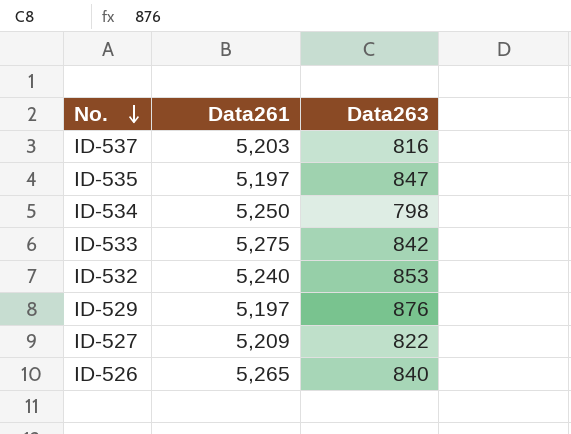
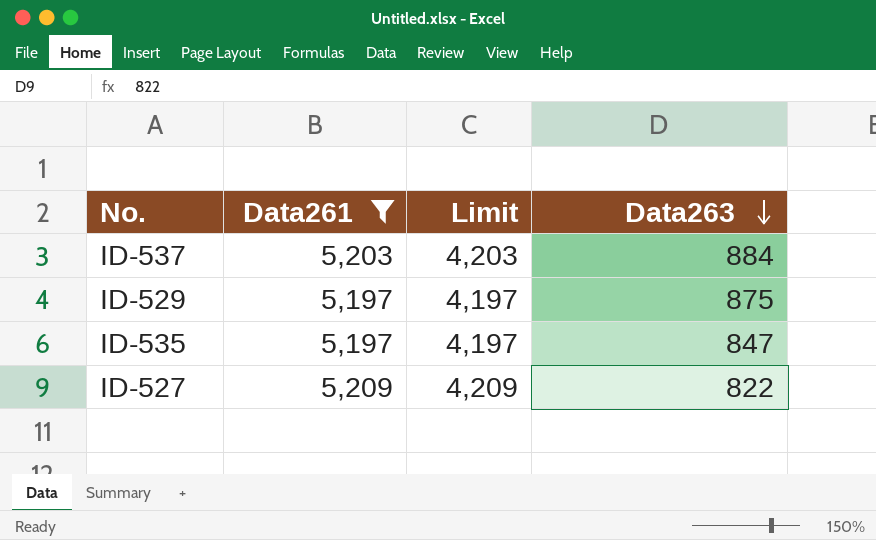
filter: none -> Data261 <= 5,209
row order: No. descending -> Data263 descending
column Limit | formula: none -> [Data261] - 1000
ID-537 | Data263: 816 -> 884
ID-529 | Data263: 876 -> 875

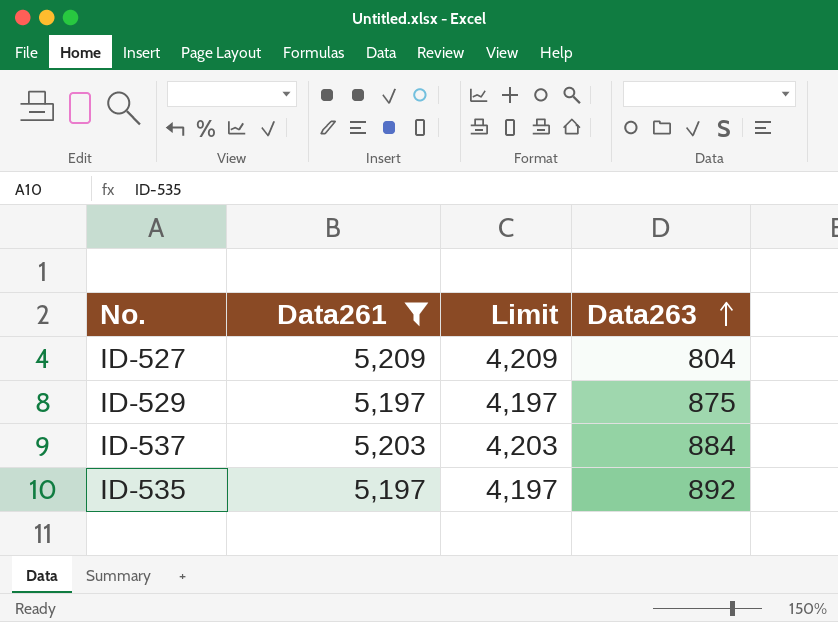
row order: Data263 descending -> Data263 ascending
ID-527 | Data263: 822 -> 804
ID-535 | Data263: 847 -> 892

